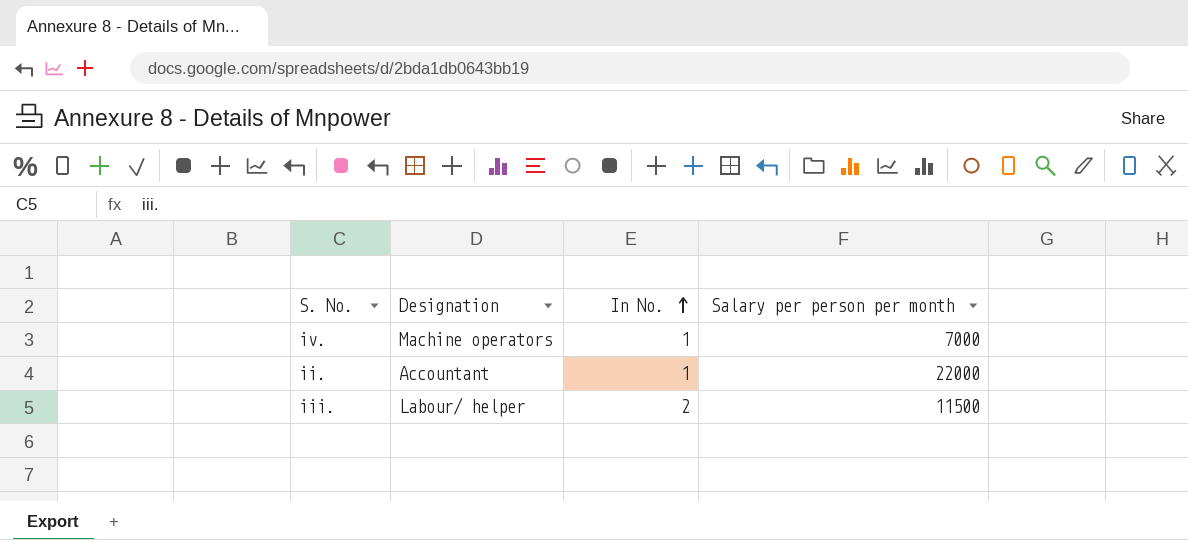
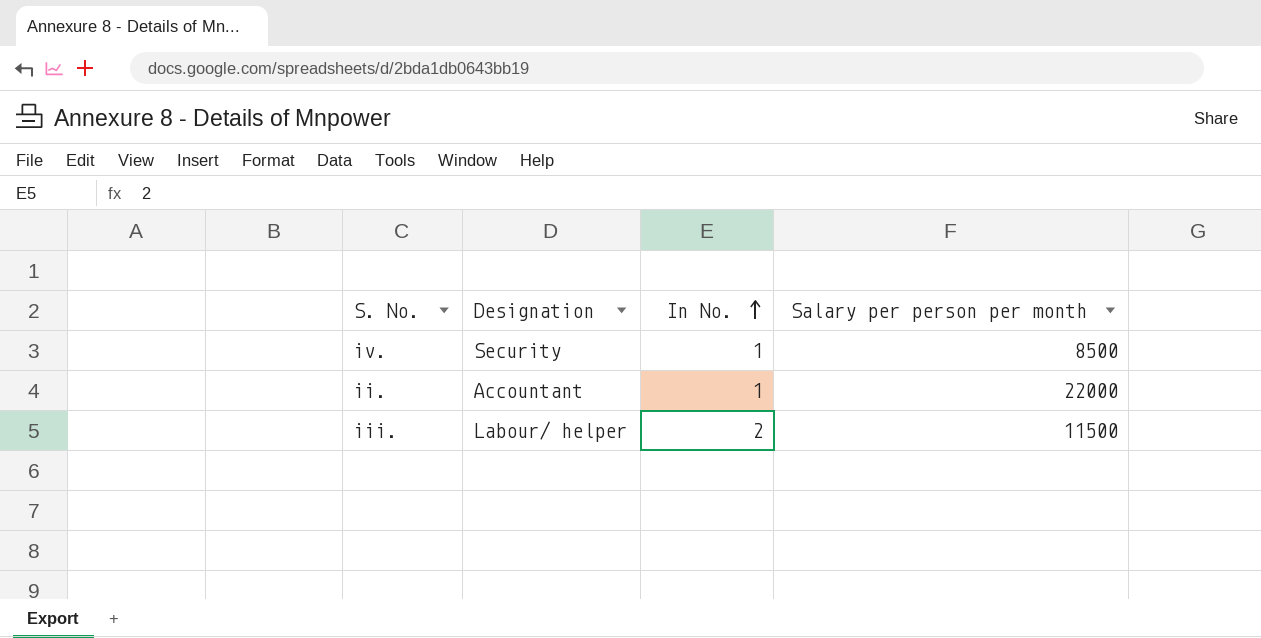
iv. | Designation: Machine operators -> Security
iv. | Salary per person per month: 7000 -> 8500

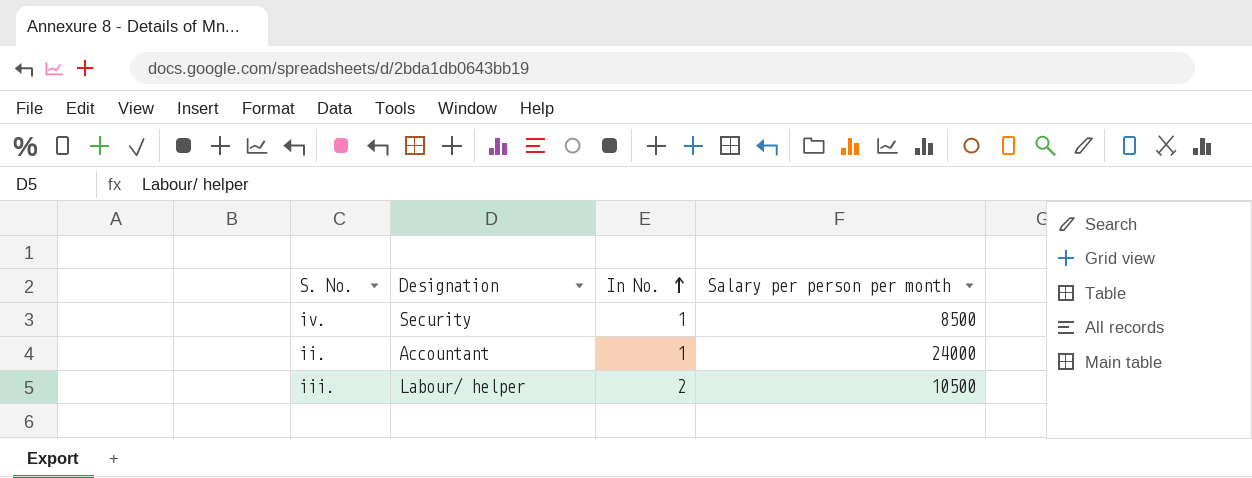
ii. | Salary per person per month: 22000 -> 24000
iii. | Salary per person per month: 11500 -> 10500

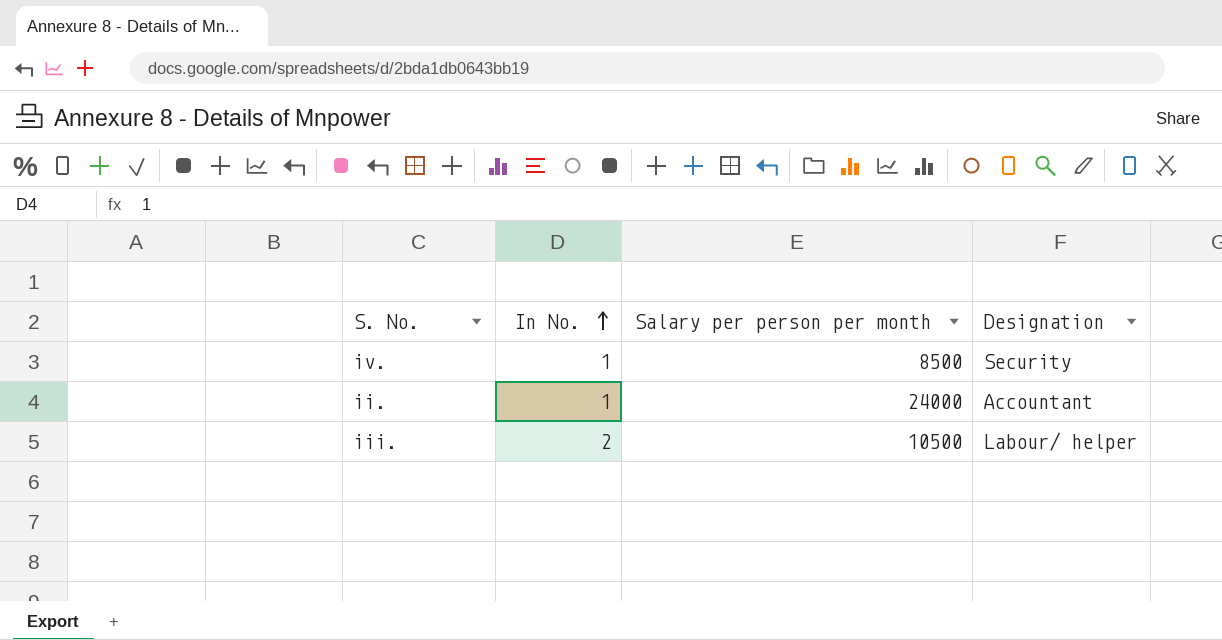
column Designation | position: 2 -> 4

